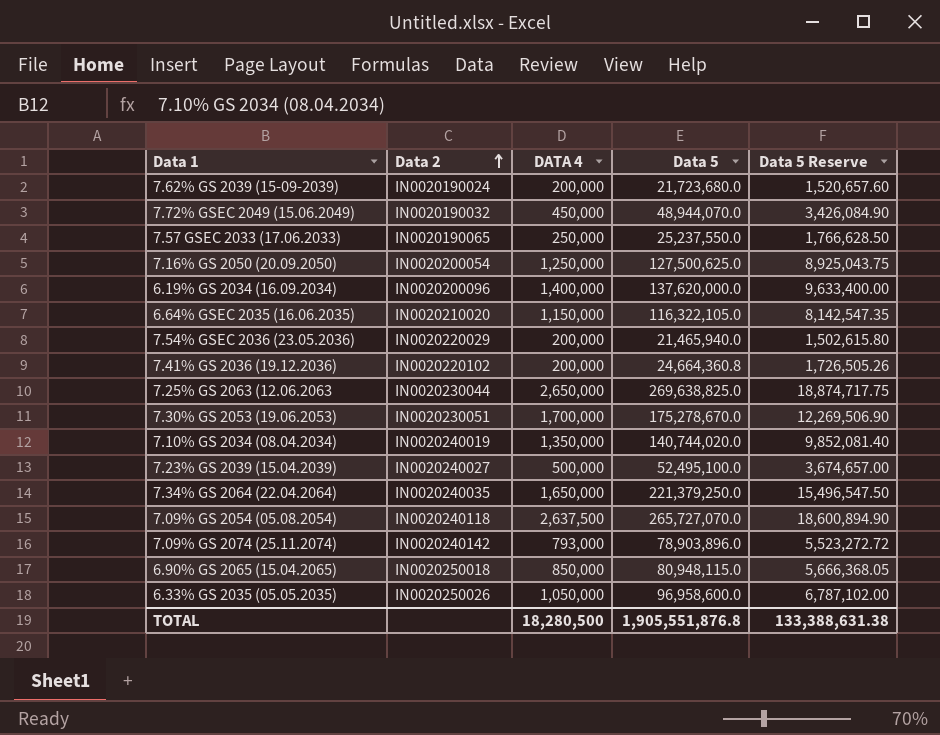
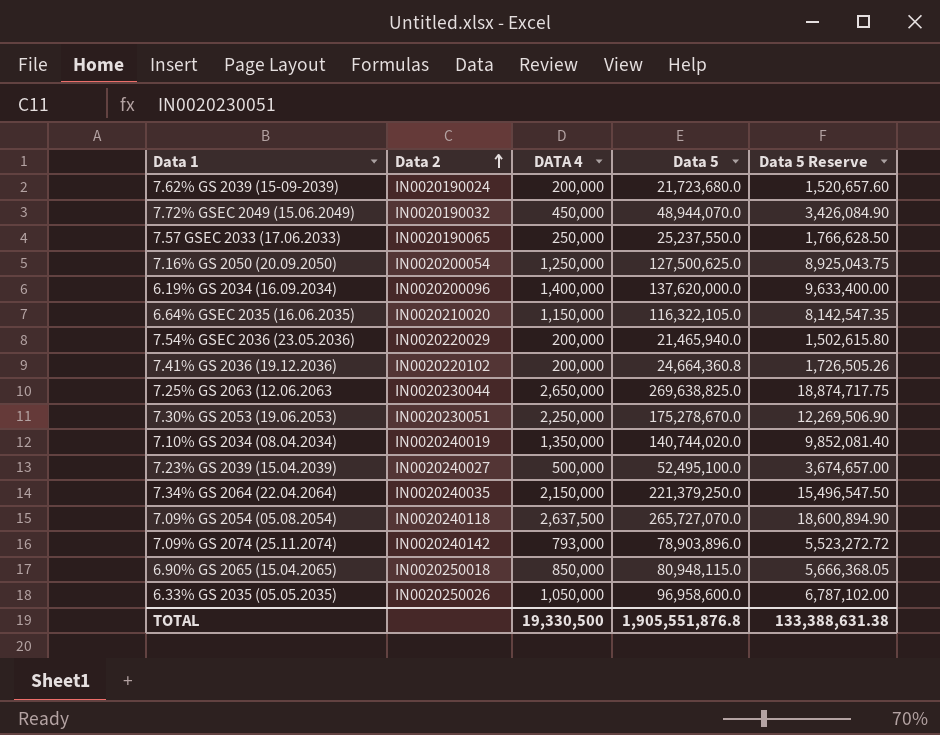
7.30% GS 2053 (19.06.2053) | DATA 4: 1,700,000 -> 2,250,000
7.34% GS 2064 (22.04.2064) | DATA 4: 1,650,000 -> 2,150,000
TOTAL | DATA 4: 18,280,500 -> 19,330,500

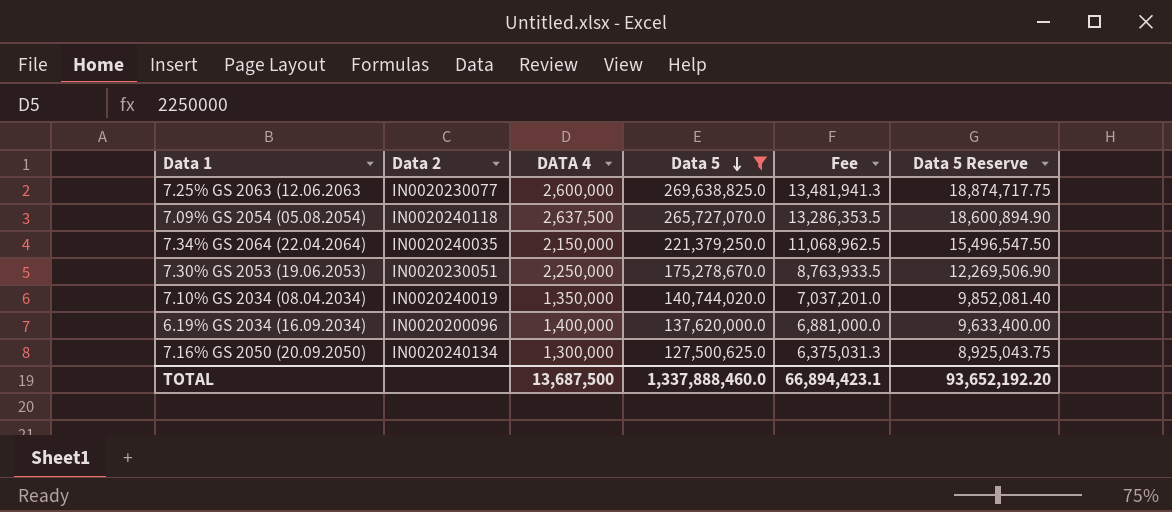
filter: none -> Data 5 >= 127,500,625.0
row order: Data 2 ascending -> Data 5 descending
column Fee | formula: none -> [Data 5] * 0.05
7.25% GS 2063 (12.06.2063 | Data 2: IN0020230044 -> IN0020230077
7.25% GS 2063 (12.06.2063 | DATA 4: 2,650,000 -> 2,600,000
7.16% GS 2050 (20.09.2050) | Data 2: IN0020200054 -> IN0020240134
7.16% GS 2050 (20.09.2050) | DATA 4: 1,250,000 -> 1,300,000
TOTAL | DATA 4: 19,330,500 -> 13,687,500
TOTAL | Data 5: 1,905,551,876.8 -> 1,337,888,460.0
TOTAL | Data 5 Reserve: 133,388,631.38 -> 93,652,192.20

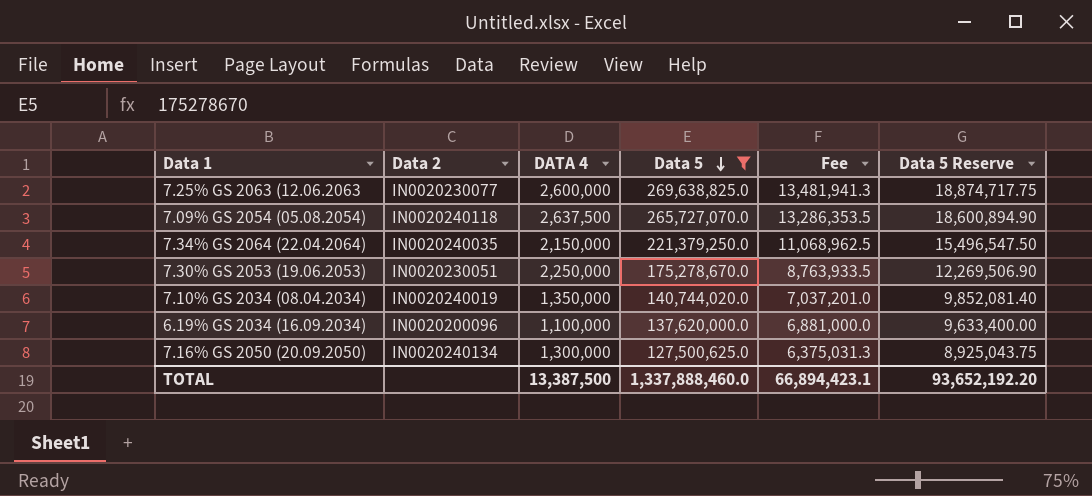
6.19% GS 2034 (16.09.2034) | DATA 4: 1,400,000 -> 1,100,000
TOTAL | DATA 4: 13,687,500 -> 13,387,500

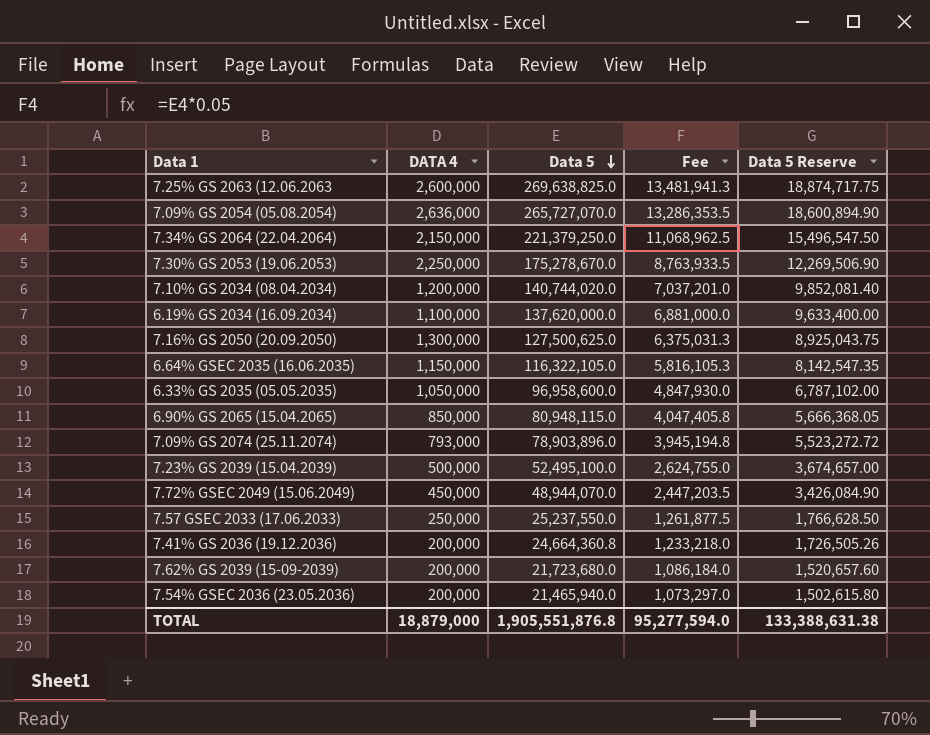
filter: Data 5 >= 127,500,625.0 -> none
column Data 2 | position: 2 -> none
7.09% GS 2054 (05.08.2054) | DATA 4: 2,637,500 -> 2,636,000
7.10% GS 2034 (08.04.2034) | DATA 4: 1,350,000 -> 1,200,000
TOTAL | DATA 4: 13,387,500 -> 18,879,000
TOTAL | Data 5: 1,337,888,460.0 -> 1,905,551,876.8
TOTAL | Fee: 66,894,423.1 -> 95,277,594.0
TOTAL | Data 5 Reserve: 93,652,192.20 -> 133,388,631.38

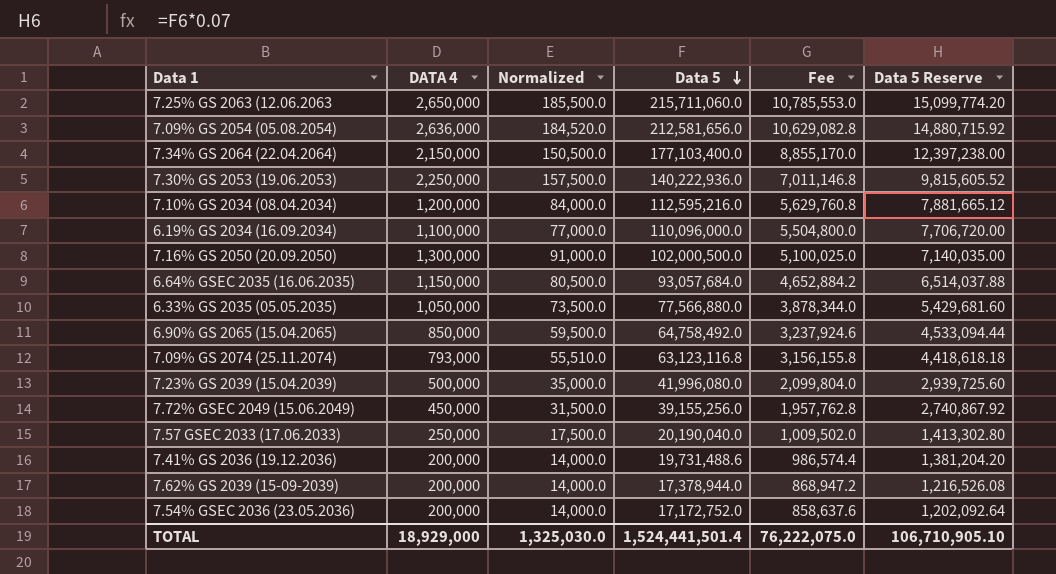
column Normalized | formula: none -> [DATA 4] * 0.07
7.25% GS 2063 (12.06.2063 | DATA 4: 2,600,000 -> 2,650,000
7.25% GS 2063 (12.06.2063 | Data 5: 269,638,825.0 -> 215,711,060.0
7.25% GS 2063 (12.06.2063 | Fee: 13,481,941.3 -> 10,785,553.0
7.25% GS 2063 (12.06.2063 | Data 5 Reserve: 18,874,717.75 -> 15,099,774.20
7.09% GS 2054 (05.08.2054) | Data 5: 265,727,070.0 -> 212,581,656.0
7.09% GS 2054 (05.08.2054) | Fee: 13,286,353.5 -> 10,629,082.8
7.09% GS 2054 (05.08.2054) | Data 5 Reserve: 18,600,894.90 -> 14,880,715.92
7.34% GS 2064 (22.04.2064) | Data 5: 221,379,250.0 -> 177,103,400.0
7.34% GS 2064 (22.04.2064) | Fee: 11,068,962.5 -> 8,855,170.0
7.34% GS 2064 (22.04.2064) | Data 5 Reserve: 15,496,547.50 -> 12,397,238.00
7.30% GS 2053 (19.06.2053) | Data 5: 175,278,670.0 -> 140,222,936.0
7.30% GS 2053 (19.06.2053) | Fee: 8,763,933.5 -> 7,011,146.8
7.30% GS 2053 (19.06.2053) | Data 5 Reserve: 12,269,506.90 -> 9,815,605.52
7.10% GS 2034 (08.04.2034) | Data 5: 140,744,020.0 -> 112,595,216.0
7.10% GS 2034 (08.04.2034) | Fee: 7,037,201.0 -> 5,629,760.8
7.10% GS 2034 (08.04.2034) | Data 5 Reserve: 9,852,081.40 -> 7,881,665.12
6.19% GS 2034 (16.09.2034) | Data 5: 137,620,000.0 -> 110,096,000.0
6.19% GS 2034 (16.09.2034) | Fee: 6,881,000.0 -> 5,504,800.0
6.19% GS 2034 (16.09.2034) | Data 5 Reserve: 9,633,400.00 -> 7,706,720.00
7.16% GS 2050 (20.09.2050) | Data 5: 127,500,625.0 -> 102,000,500.0
7.16% GS 2050 (20.09.2050) | Fee: 6,375,031.3 -> 5,100,025.0
7.16% GS 2050 (20.09.2050) | Data 5 Reserve: 8,925,043.75 -> 7,140,035.00
6.64% GSEC 2035 (16.06.2035) | Data 5: 116,322,105.0 -> 93,057,684.0
6.64% GSEC 2035 (16.06.2035) | Fee: 5,816,105.3 -> 4,652,884.2
6.64% GSEC 2035 (16.06.2035) | Data 5 Reserve: 8,142,547.35 -> 6,514,037.88
6.33% GS 2035 (05.05.2035) | Data 5: 96,958,600.0 -> 77,566,880.0
6.33% GS 2035 (05.05.2035) | Fee: 4,847,930.0 -> 3,878,344.0
6.33% GS 2035 (05.05.2035) | Data 5 Reserve: 6,787,102.00 -> 5,429,681.60
6.90% GS 2065 (15.04.2065) | Data 5: 80,948,115.0 -> 64,758,492.0
6.90% GS 2065 (15.04.2065) | Fee: 4,047,405.8 -> 3,237,924.6
6.90% GS 2065 (15.04.2065) | Data 5 Reserve: 5,666,368.05 -> 4,533,094.44
7.09% GS 2074 (25.11.2074) | Data 5: 78,903,896.0 -> 63,123,116.8
7.09% GS 2074 (25.11.2074) | Fee: 3,945,194.8 -> 3,156,155.8
7.09% GS 2074 (25.11.2074) | Data 5 Reserve: 5,523,272.72 -> 4,418,618.18
7.23% GS 2039 (15.04.2039) | Data 5: 52,495,100.0 -> 41,996,080.0
7.23% GS 2039 (15.04.2039) | Fee: 2,624,755.0 -> 2,099,804.0
7.23% GS 2039 (15.04.2039) | Data 5 Reserve: 3,674,657.00 -> 2,939,725.60
7.72% GSEC 2049 (15.06.2049) | Data 5: 48,944,070.0 -> 39,155,256.0
7.72% GSEC 2049 (15.06.2049) | Fee: 2,447,203.5 -> 1,957,762.8
7.72% GSEC 2049 (15.06.2049) | Data 5 Reserve: 3,426,084.90 -> 2,740,867.92
7.57 GSEC 2033 (17.06.2033) | Data 5: 25,237,550.0 -> 20,190,040.0
7.57 GSEC 2033 (17.06.2033) | Fee: 1,261,877.5 -> 1,009,502.0
7.57 GSEC 2033 (17.06.2033) | Data 5 Reserve: 1,766,628.50 -> 1,413,302.80
7.41% GS 2036 (19.12.2036) | Data 5: 24,664,360.8 -> 19,731,488.6
7.41% GS 2036 (19.12.2036) | Fee: 1,233,218.0 -> 986,574.4
7.41% GS 2036 (19.12.2036) | Data 5 Reserve: 1,726,505.26 -> 1,381,204.20
7.62% GS 2039 (15-09-2039) | Data 5: 21,723,680.0 -> 17,378,944.0
7.62% GS 2039 (15-09-2039) | Fee: 1,086,184.0 -> 868,947.2
7.62% GS 2039 (15-09-2039) | Data 5 Reserve: 1,520,657.60 -> 1,216,526.08
7.54% GSEC 2036 (23.05.2036) | Data 5: 21,465,940.0 -> 17,172,752.0
7.54% GSEC 2036 (23.05.2036) | Fee: 1,073,297.0 -> 858,637.6
7.54% GSEC 2036 (23.05.2036) | Data 5 Reserve: 1,502,615.80 -> 1,202,092.64
TOTAL | DATA 4: 18,879,000 -> 18,929,000
TOTAL | Data 5: 1,905,551,876.8 -> 1,524,441,501.4
TOTAL | Fee: 95,277,594.0 -> 76,222,075.0
TOTAL | Data 5 Reserve: 133,388,631.38 -> 106,710,905.10

